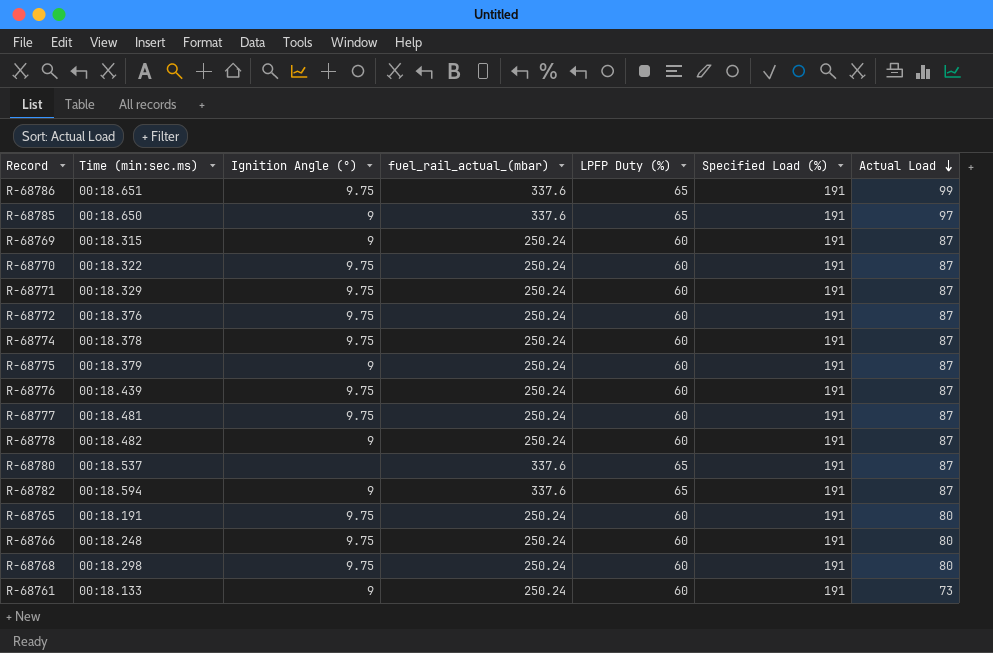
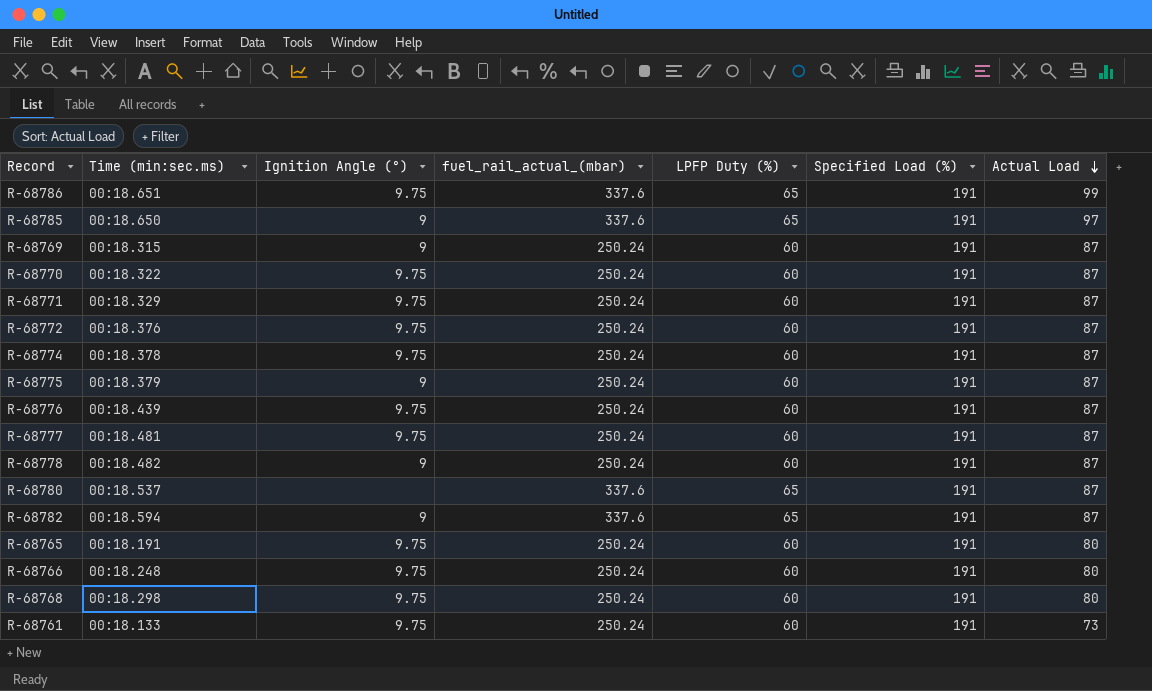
R-68761 | Ignition Angle (°): 9 -> 9.75

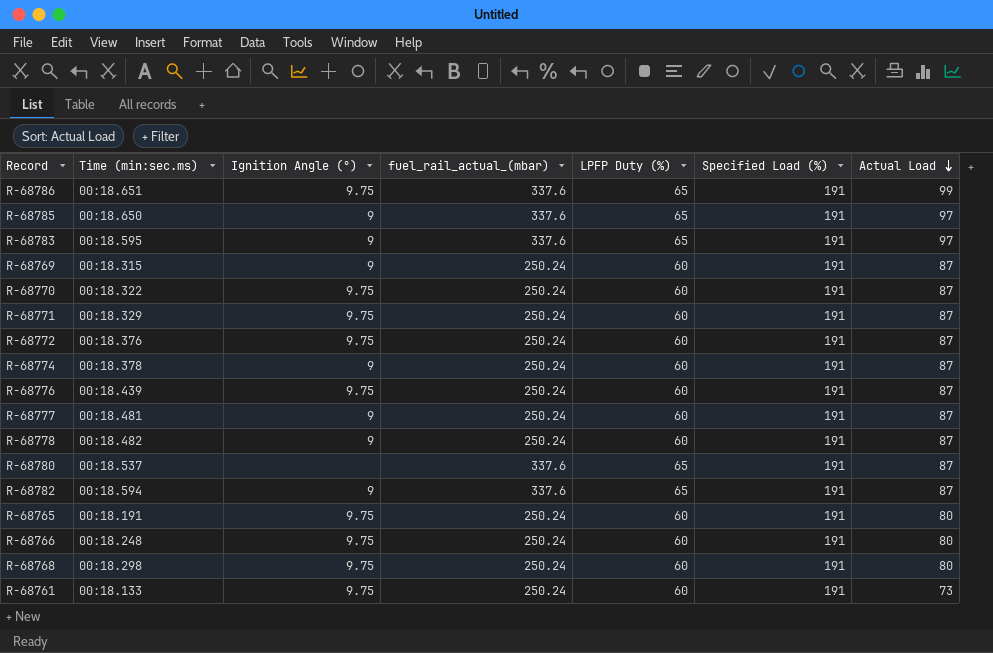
row R-68775: 00:18.379 | 9 | 250.24 | 60 | 191 | 87 -> none
row R-68783: none -> 00:18.595 | 9 | 337.6 | 65 | 191 | 97
R-68774 | Ignition Angle (°): 9.75 -> 9
R-68777 | Ignition Angle (°): 9.75 -> 9

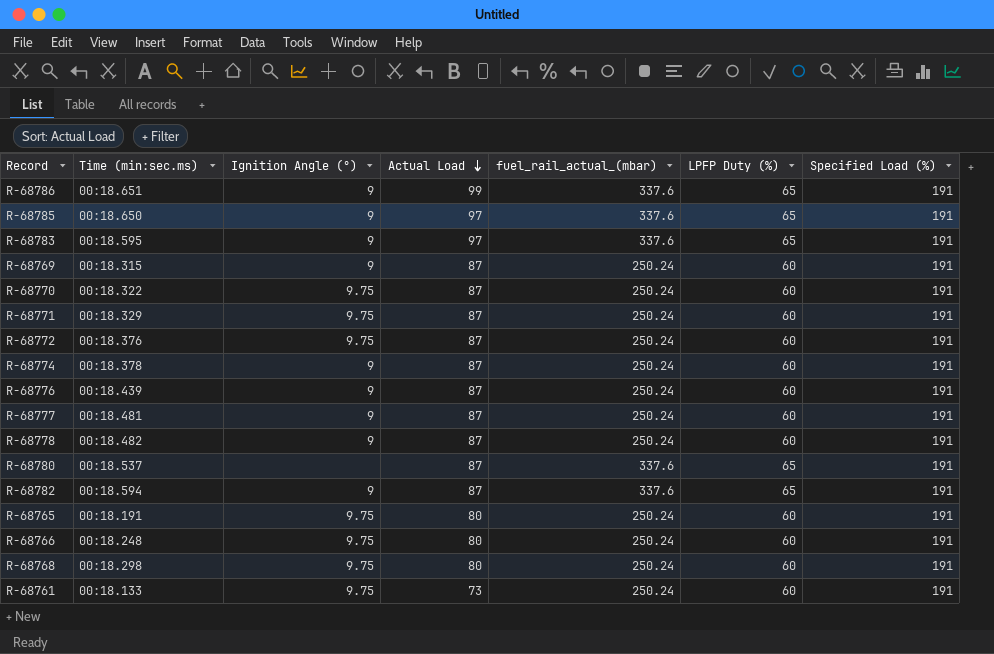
column Actual Load | position: 7 -> 4
R-68786 | Ignition Angle (°): 9.75 -> 9
R-68776 | Ignition Angle (°): 9.75 -> 9

